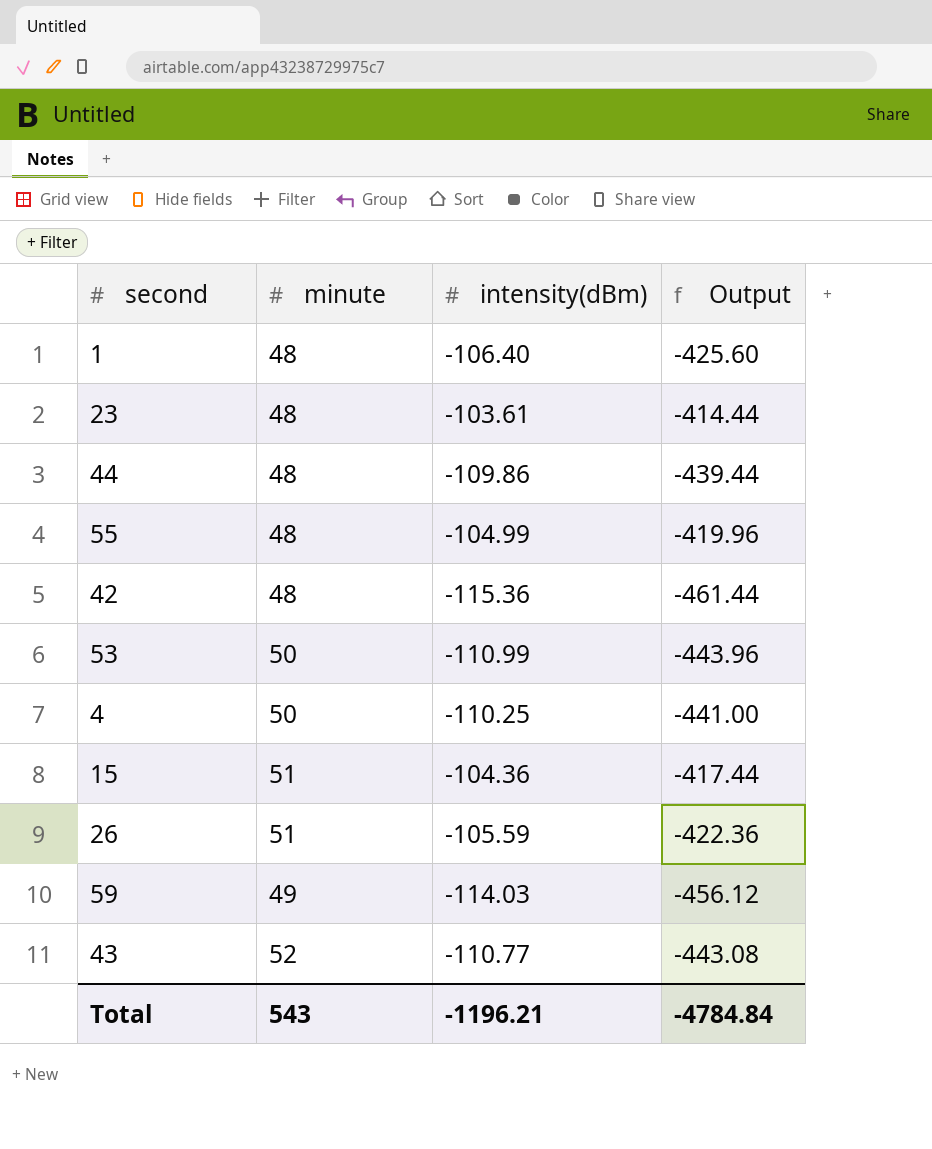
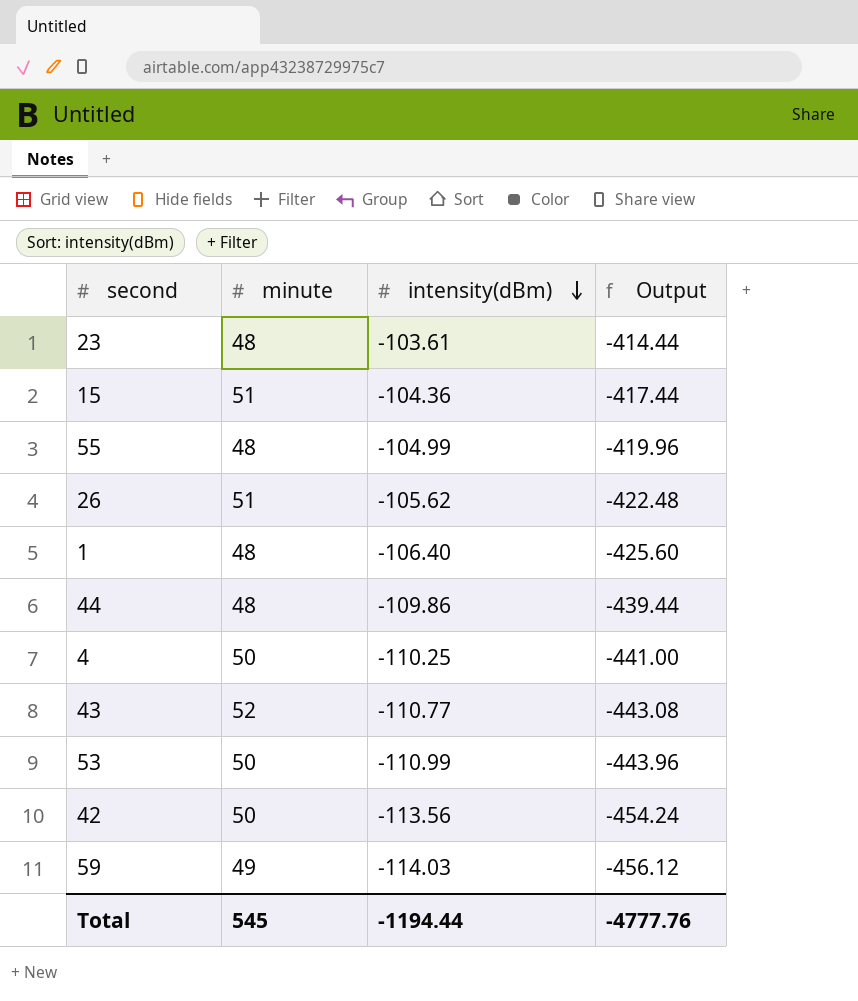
row order: none -> intensity(dBm) descending
26 | intensity(dBm): -105.59 -> -105.62
26 | Output: -422.36 -> -422.48
42 | minute: 48 -> 50
42 | intensity(dBm): -115.36 -> -113.56
42 | Output: -461.44 -> -454.24
Total | minute: 543 -> 545
Total | intensity(dBm): -1196.21 -> -1194.44
Total | Output: -4784.84 -> -4777.76

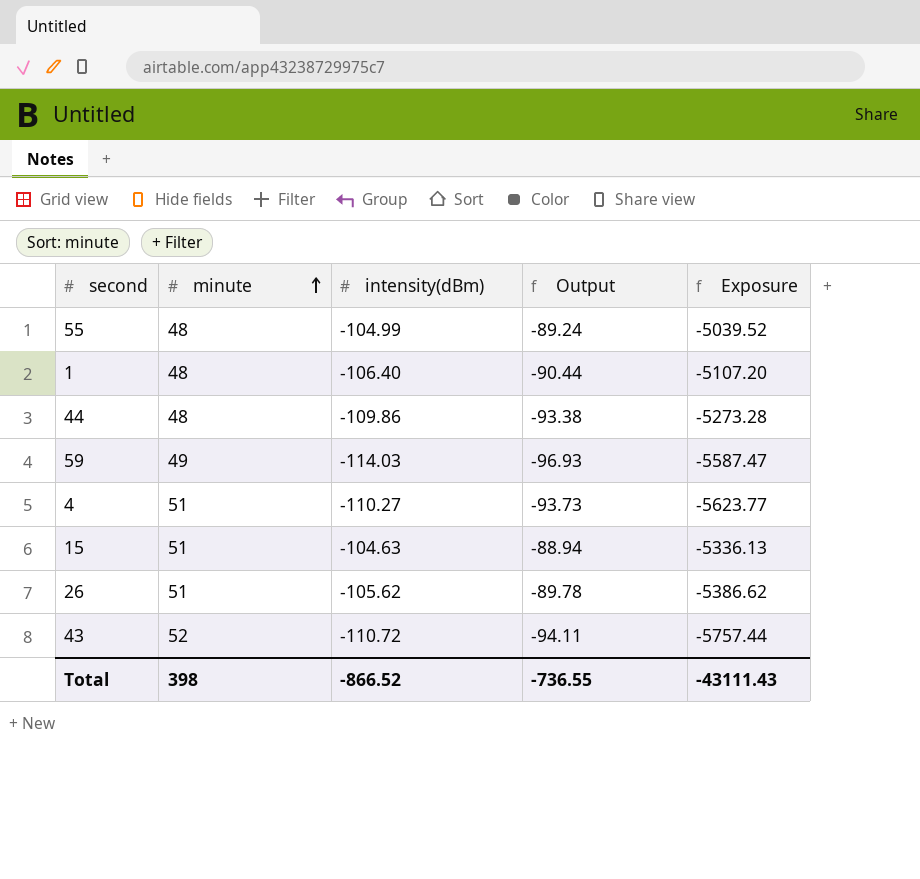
row order: intensity(dBm) descending -> minute ascending
column Output | formula: [intensity(dBm)] * 4 -> [intensity(dBm)] * 0.85
column Exposure | formula: none -> [minute] * [intensity(dBm)]
row 23: 48 | -103.61 | -414.44 -> none
row 53: 50 | -110.99 | -443.96 -> none
row 42: 50 | -113.56 | -454.24 -> none
4 | minute: 50 -> 51
4 | intensity(dBm): -110.25 -> -110.27
15 | intensity(dBm): -104.36 -> -104.63
43 | intensity(dBm): -110.77 -> -110.72
Total | minute: 545 -> 398
Total | intensity(dBm): -1194.44 -> -866.52
Total | Output: -4777.76 -> -736.55

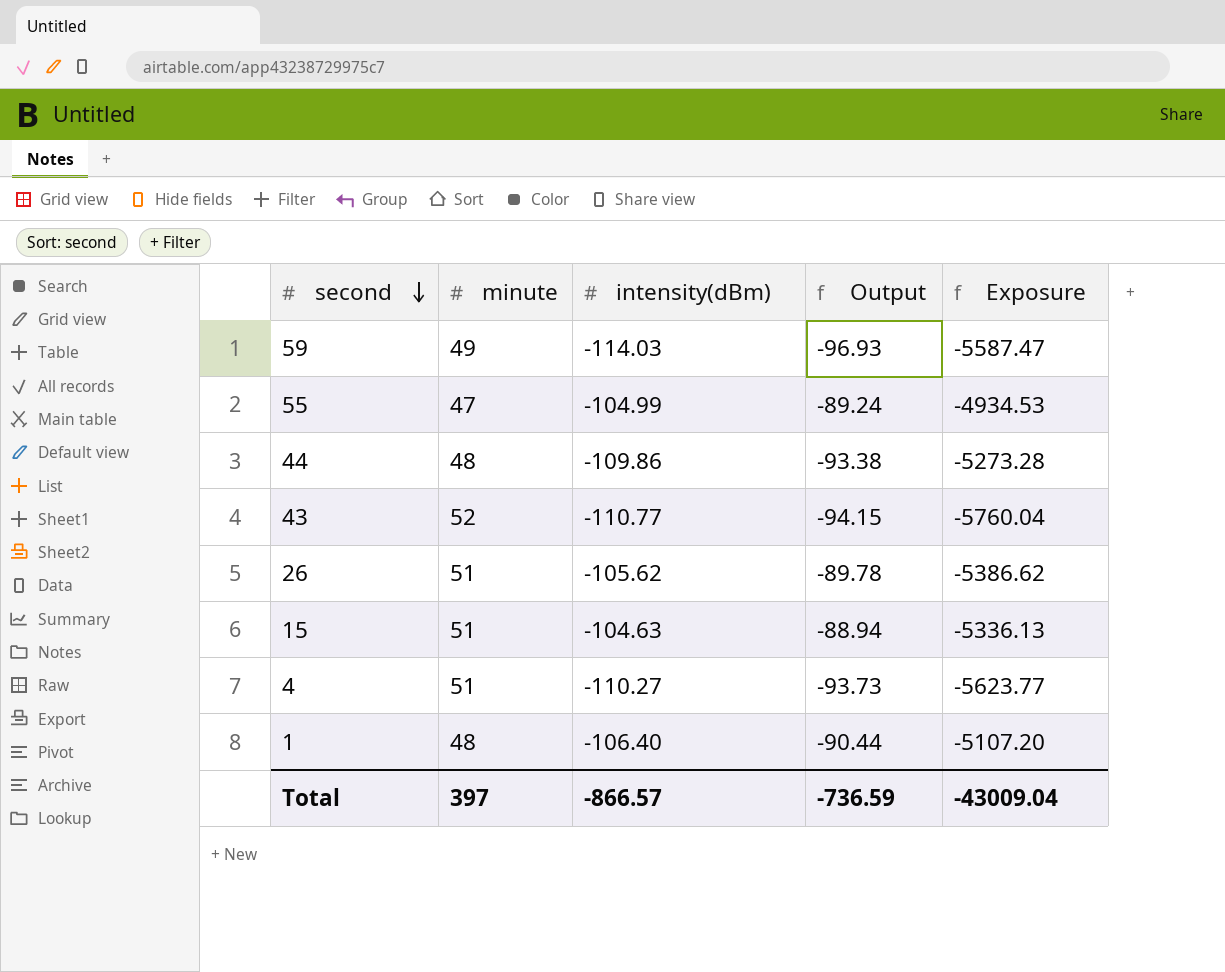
row order: minute ascending -> second descending
55 | minute: 48 -> 47
55 | Exposure: -5039.52 -> -4934.53
43 | intensity(dBm): -110.72 -> -110.77
43 | Output: -94.11 -> -94.15
43 | Exposure: -5757.44 -> -5760.04
Total | minute: 398 -> 397
Total | intensity(dBm): -866.52 -> -866.57
Total | Output: -736.55 -> -736.59
Total | Exposure: -43111.43 -> -43009.04

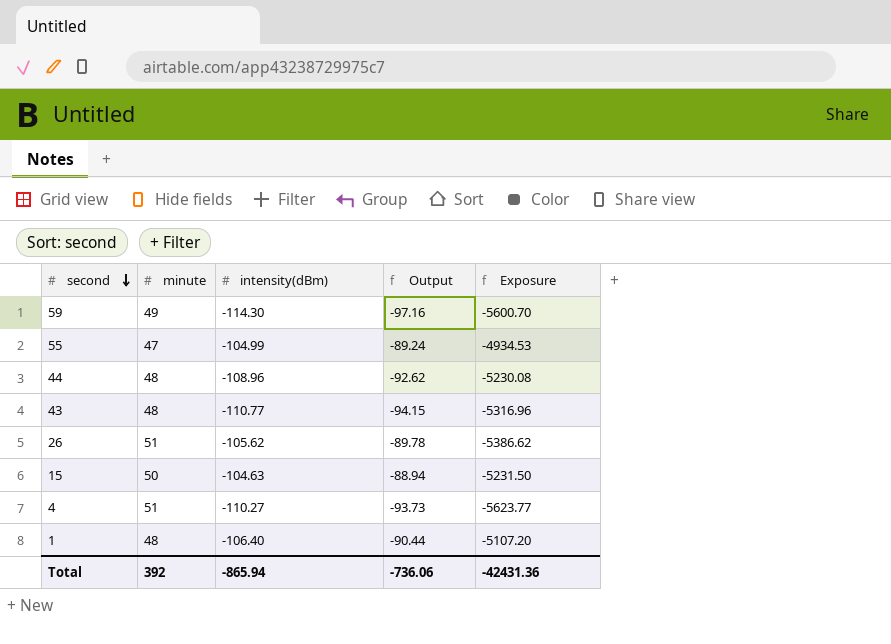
59 | intensity(dBm): -114.03 -> -114.30
59 | Output: -96.93 -> -97.16
59 | Exposure: -5587.47 -> -5600.70
44 | intensity(dBm): -109.86 -> -108.96
44 | Output: -93.38 -> -92.62
44 | Exposure: -5273.28 -> -5230.08
43 | minute: 52 -> 48
43 | Exposure: -5760.04 -> -5316.96
15 | minute: 51 -> 50
15 | Exposure: -5336.13 -> -5231.50
Total | minute: 397 -> 392
Total | intensity(dBm): -866.57 -> -865.94
Total | Output: -736.59 -> -736.06
Total | Exposure: -43009.04 -> -42431.36

